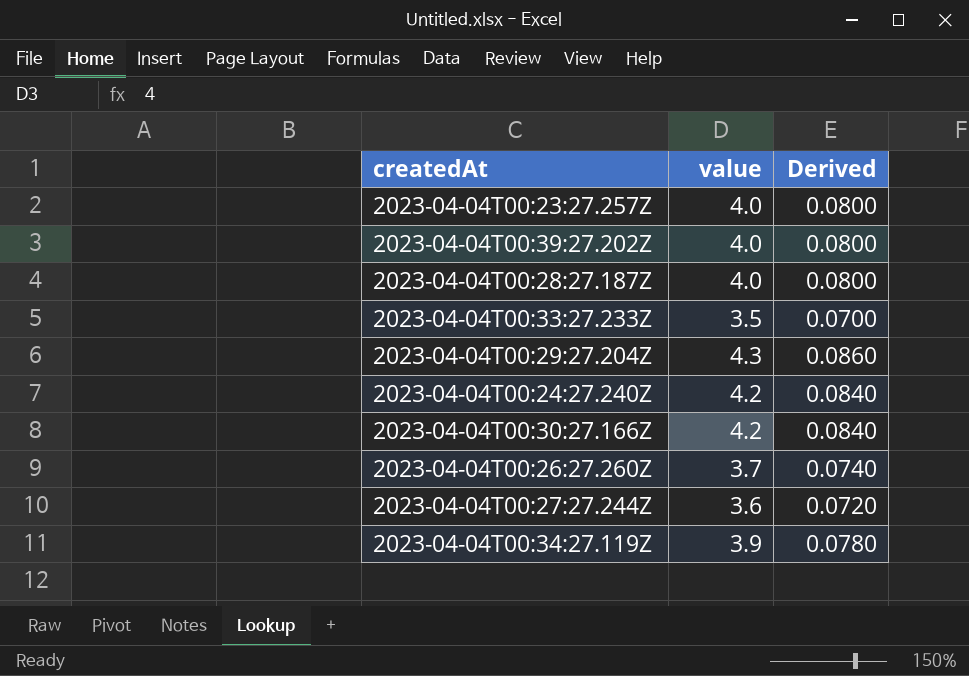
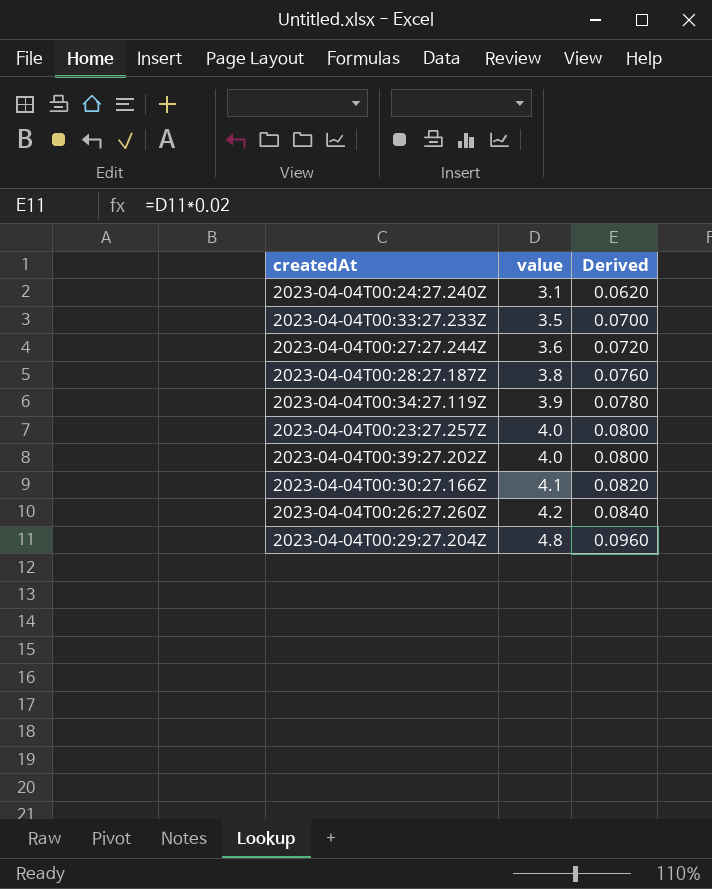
row order: none -> value ascending
2023-04-04T00:24:27.240Z | value: 4.2 -> 3.1
2023-04-04T00:24:27.240Z | Derived: 0.0840 -> 0.0620
2023-04-04T00:28:27.187Z | value: 4.0 -> 3.8
2023-04-04T00:28:27.187Z | Derived: 0.0800 -> 0.0760
2023-04-04T00:30:27.166Z | value: 4.2 -> 4.1
2023-04-04T00:30:27.166Z | Derived: 0.0840 -> 0.0820
2023-04-04T00:26:27.260Z | value: 3.7 -> 4.2
2023-04-04T00:26:27.260Z | Derived: 0.0740 -> 0.0840
2023-04-04T00:29:27.204Z | value: 4.3 -> 4.8
2023-04-04T00:29:27.204Z | Derived: 0.0860 -> 0.0960

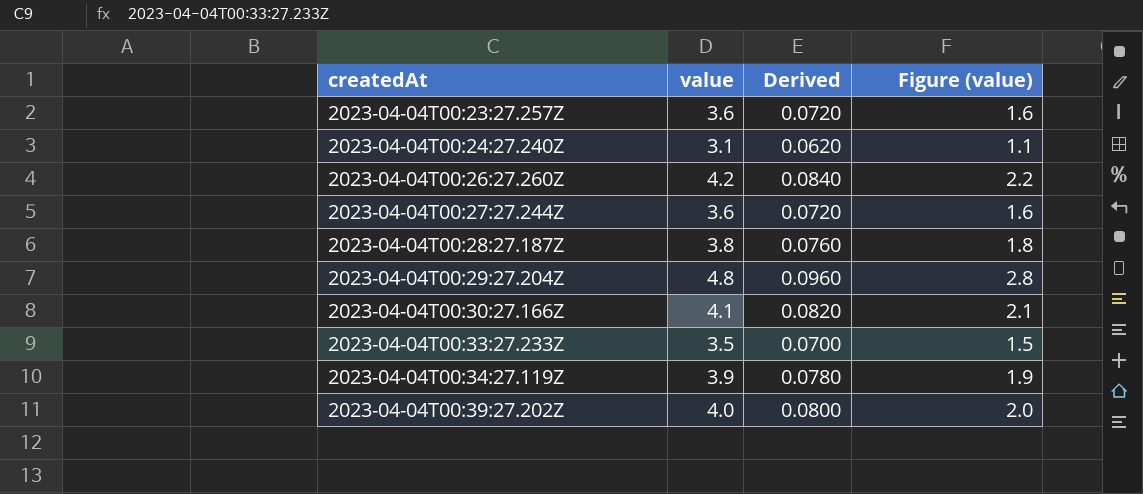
row order: value ascending -> createdAt ascending
column Figure (value) | formula: none -> [value] - 2
2023-04-04T00:23:27.257Z | value: 4.0 -> 3.6
2023-04-04T00:23:27.257Z | Derived: 0.0800 -> 0.0720

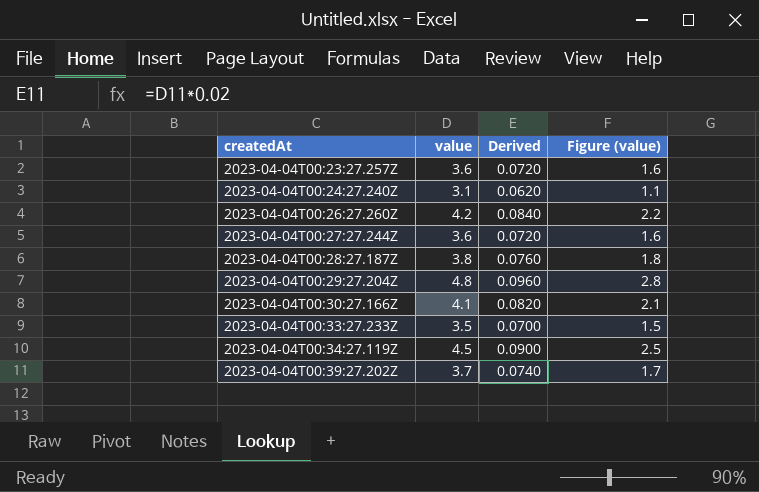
2023-04-04T00:34:27.119Z | value: 3.9 -> 4.5
2023-04-04T00:34:27.119Z | Derived: 0.0780 -> 0.0900
2023-04-04T00:34:27.119Z | Figure (value): 1.9 -> 2.5
2023-04-04T00:39:27.202Z | value: 4.0 -> 3.7
2023-04-04T00:39:27.202Z | Derived: 0.0800 -> 0.0740
2023-04-04T00:39:27.202Z | Figure (value): 2.0 -> 1.7

